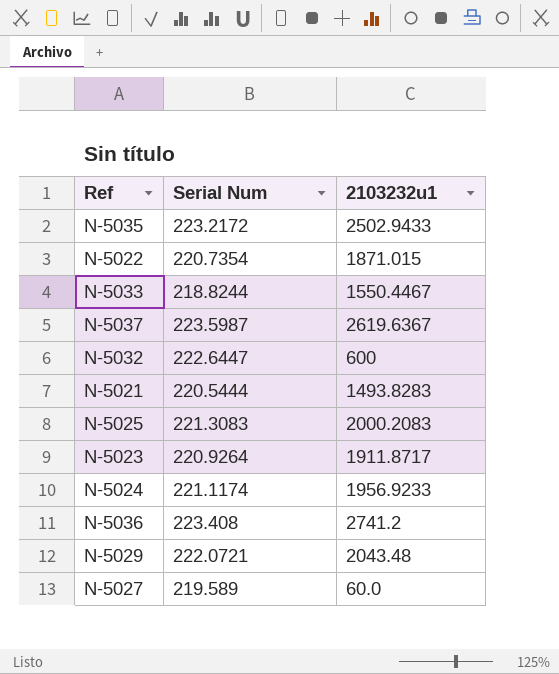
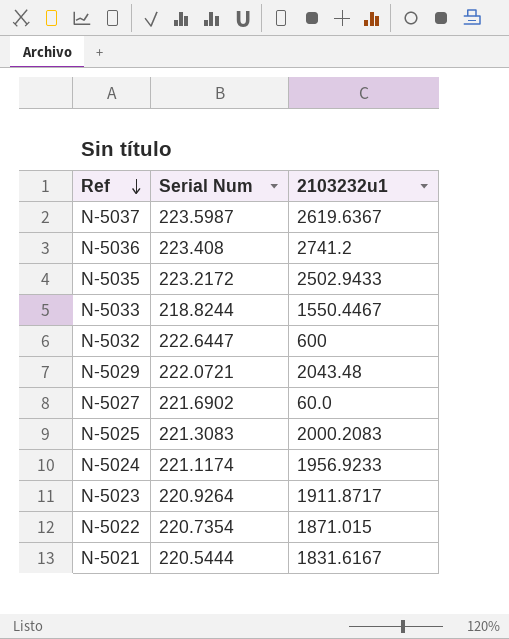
row order: none -> Ref descending
N-5027 | Serial Num: 219.589 -> 221.6902
N-5021 | 2103232u1: 1493.8283 -> 1831.6167

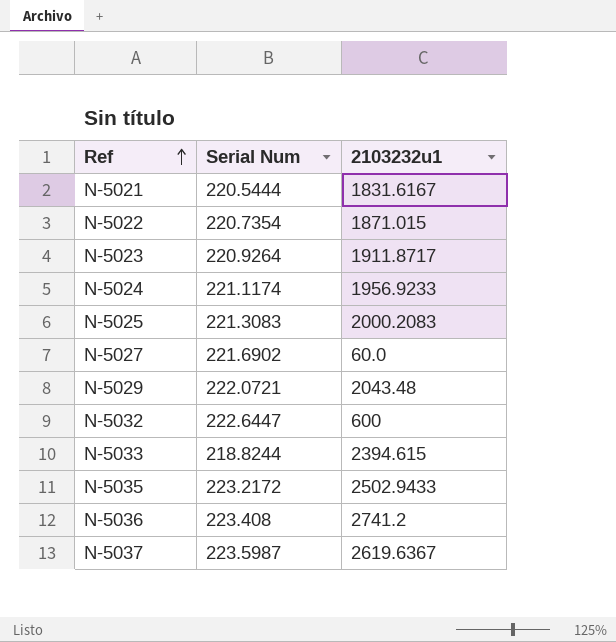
row order: Ref descending -> Ref ascending
N-5033 | 2103232u1: 1550.4467 -> 2394.615

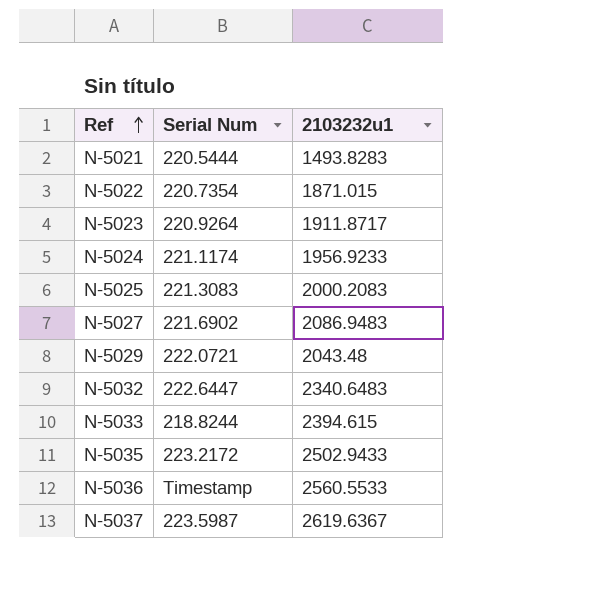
N-5021 | 2103232u1: 1831.6167 -> 1493.8283
N-5027 | 2103232u1: 60.0 -> 2086.9483
N-5032 | 2103232u1: 600 -> 2340.6483
N-5036 | Serial Num: 223.408 -> Timestamp
N-5036 | 2103232u1: 2741.2 -> 2560.5533

